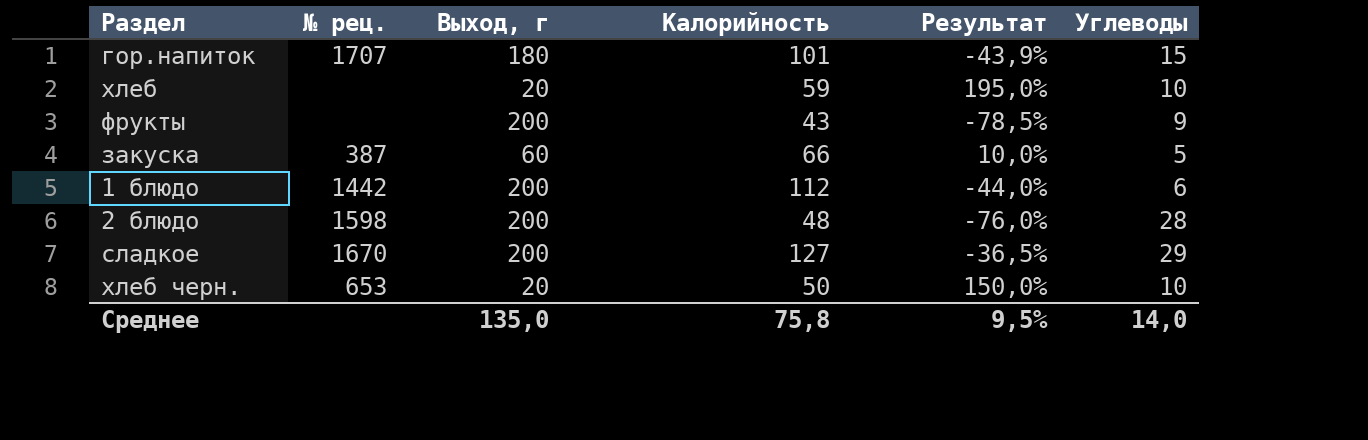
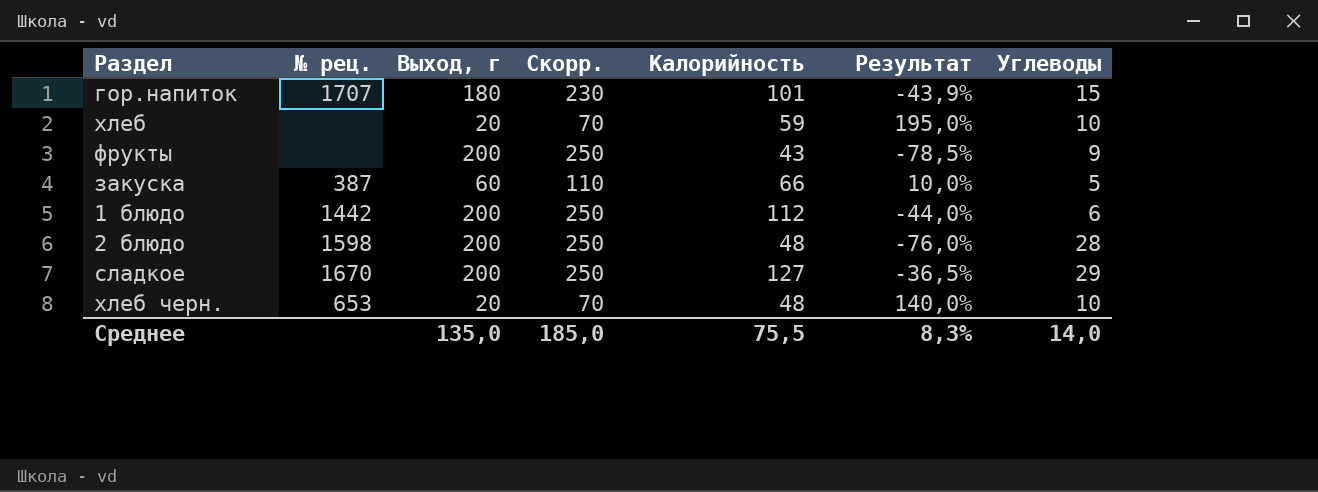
column Скорр. | formula: none -> [Выход, г] + 50
хлеб черн. | Калорийность: 50 -> 48
хлеб черн. | Результат: 150,0% -> 140,0%
Среднее | Калорийность: 75,8 -> 75,5
Среднее | Результат: 9,5% -> 8,3%

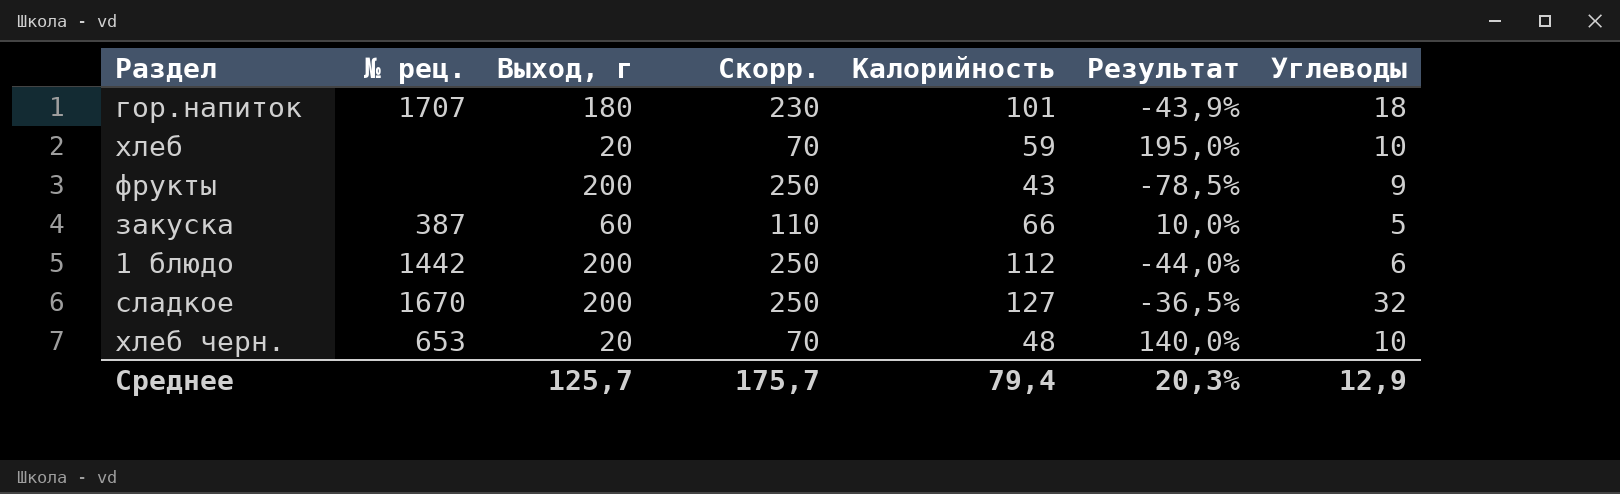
row 2 блюдо: 1598 | 200 | 250 | 48 | -76,0% | 28 -> none
гор.напиток | Углеводы: 15 -> 18
сладкое | Углеводы: 29 -> 32
Среднее | Выход, г: 135,0 -> 125,7
Среднее | Скорр.: 185,0 -> 175,7
Среднее | Калорийность: 75,5 -> 79,4
Среднее | Результат: 8,3% -> 20,3%
Среднее | Углеводы: 14,0 -> 12,9

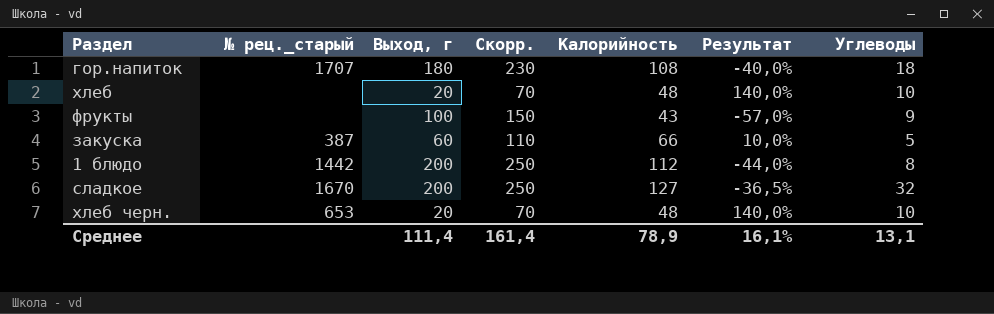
column name: № рец. -> № рец._старый
гор.напиток | Калорийность: 101 -> 108
гор.напиток | Результат: -43,9% -> -40,0%
хлеб | Калорийность: 59 -> 48
хлеб | Результат: 195,0% -> 140,0%
фрукты | Выход, г: 200 -> 100
фрукты | Скорр.: 250 -> 150
фрукты | Результат: -78,5% -> -57,0%
1 блюдо | Углеводы: 6 -> 8
Среднее | Выход, г: 125,7 -> 111,4
Среднее | Скорр.: 175,7 -> 161,4
Среднее | Калорийность: 79,4 -> 78,9
Среднее | Результат: 20,3% -> 16,1%
Среднее | Углеводы: 12,9 -> 13,1

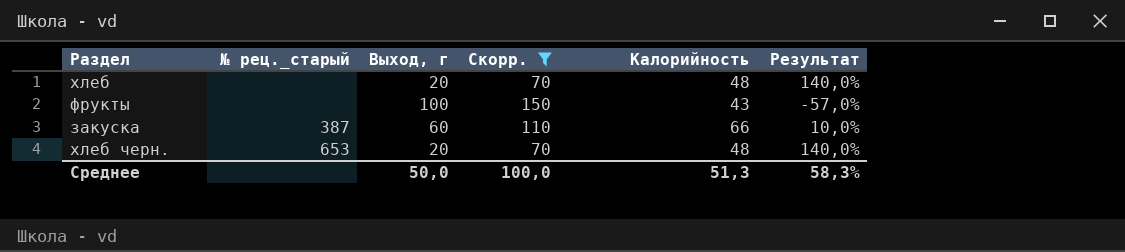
filter: none -> Скорр. <= 150
column Углеводы | position: 7 -> none
Среднее | Выход, г: 111,4 -> 50,0
Среднее | Скорр.: 161,4 -> 100,0
Среднее | Калорийность: 78,9 -> 51,3
Среднее | Результат: 16,1% -> 58,3%

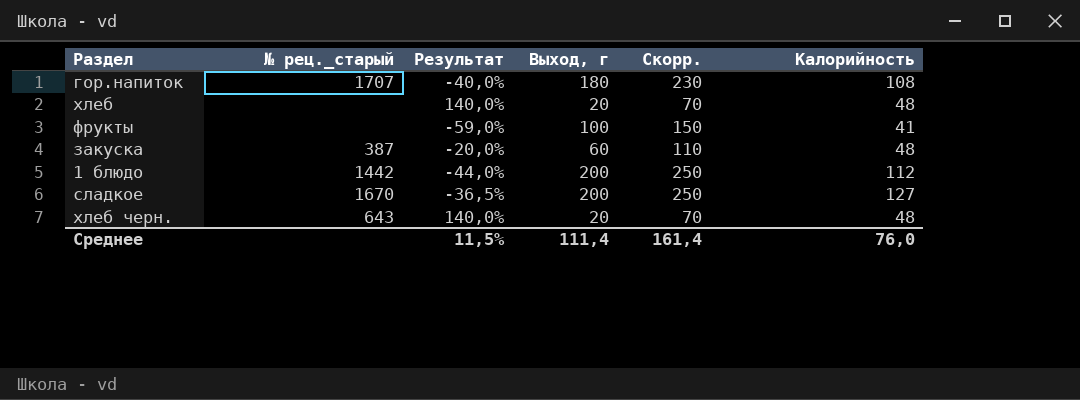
filter: Скорр. <= 150 -> none
column Результат | position: 6 -> 3
фрукты | Результат: -57,0% -> -59,0%
фрукты | Калорийность: 43 -> 41
закуска | Результат: 10,0% -> -20,0%
закуска | Калорийность: 66 -> 48
хлеб черн. | № рец._старый: 653 -> 643
Среднее | Результат: 58,3% -> 11,5%
Среднее | Выход, г: 50,0 -> 111,4
Среднее | Скорр.: 100,0 -> 161,4
Среднее | Калорийность: 51,3 -> 76,0

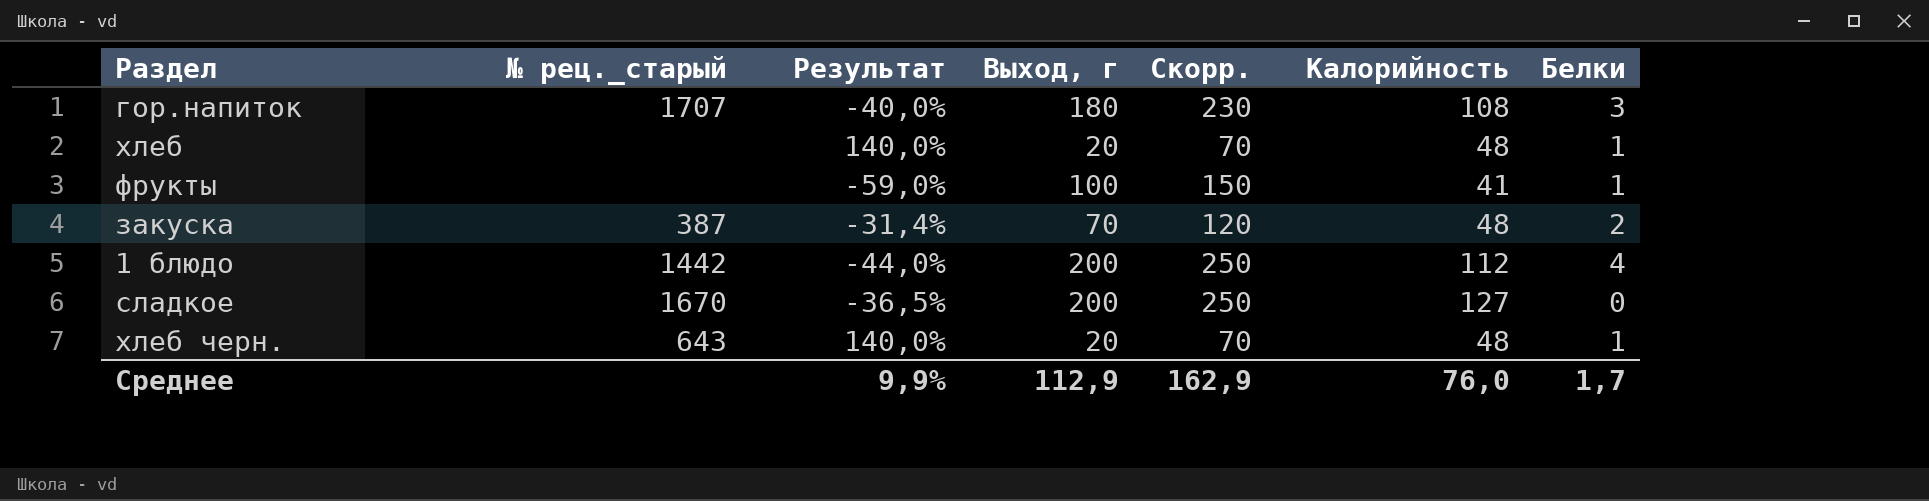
column Белки | position: none -> 7
закуска | Результат: -20,0% -> -31,4%
закуска | Выход, г: 60 -> 70
закуска | Скорр.: 110 -> 120
Среднее | Результат: 11,5% -> 9,9%
Среднее | Выход, г: 111,4 -> 112,9
Среднее | Скорр.: 161,4 -> 162,9

